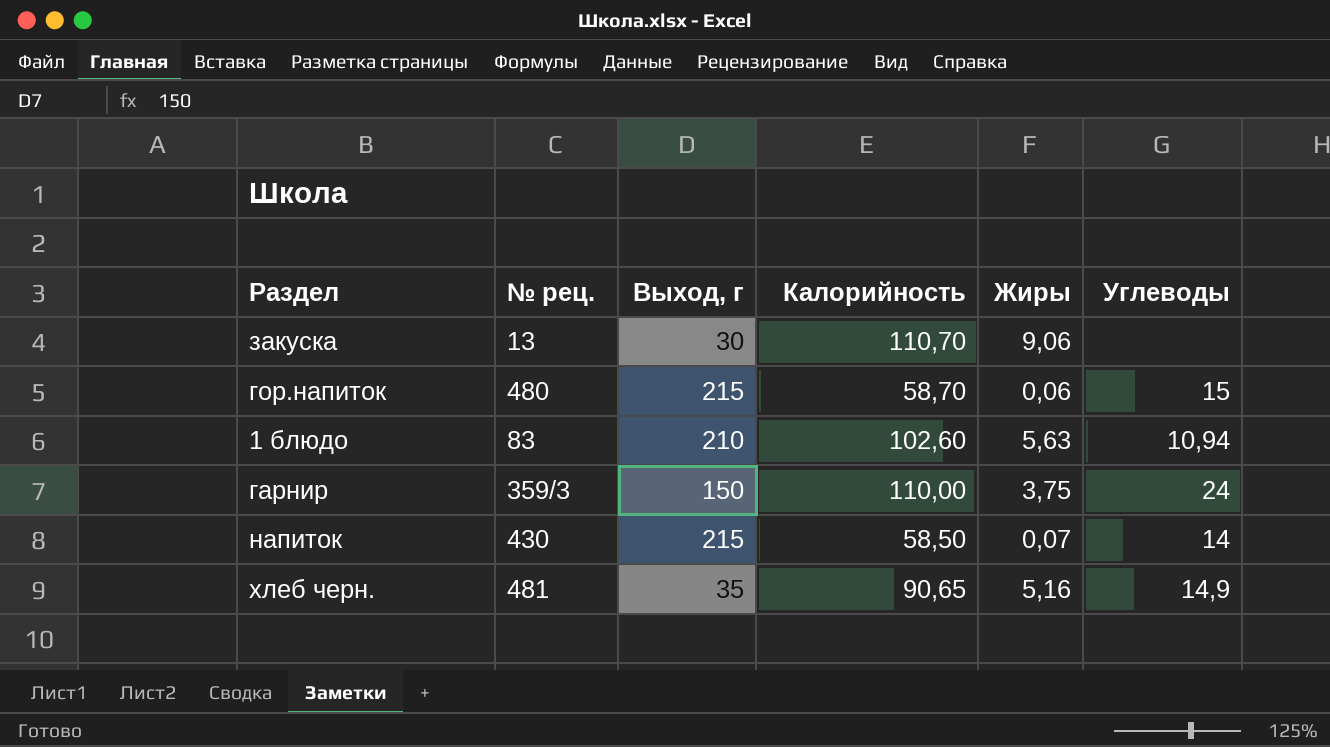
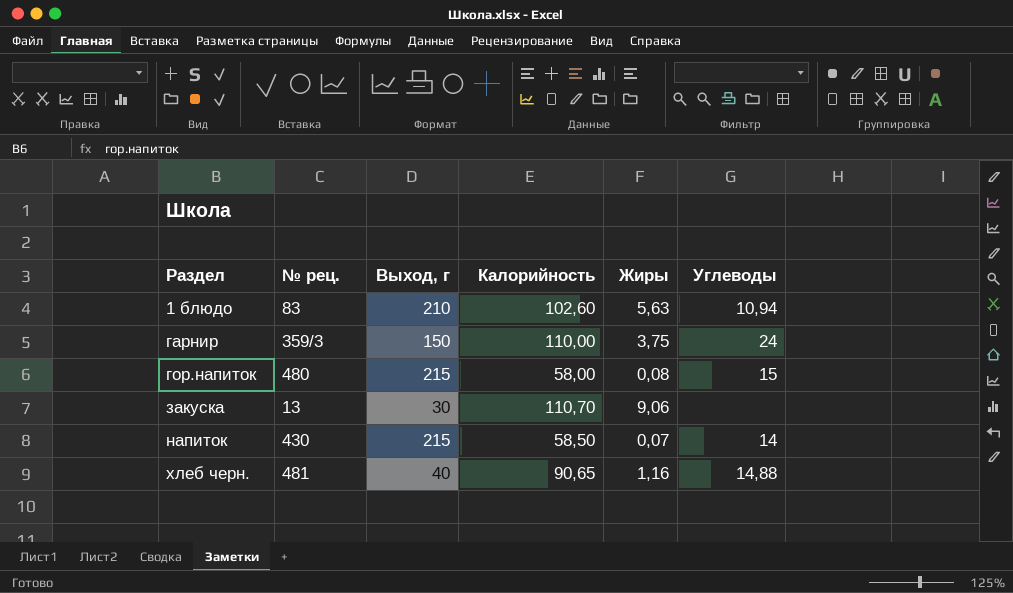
row order: none -> Раздел ascending
гор.напиток | Калорийность: 58,70 -> 58,00
гор.напиток | Жиры: 0,06 -> 0,08
хлеб черн. | Выход, г: 35 -> 40
хлеб черн. | Жиры: 5,16 -> 1,16
хлеб черн. | Углеводы: 14,9 -> 14,88

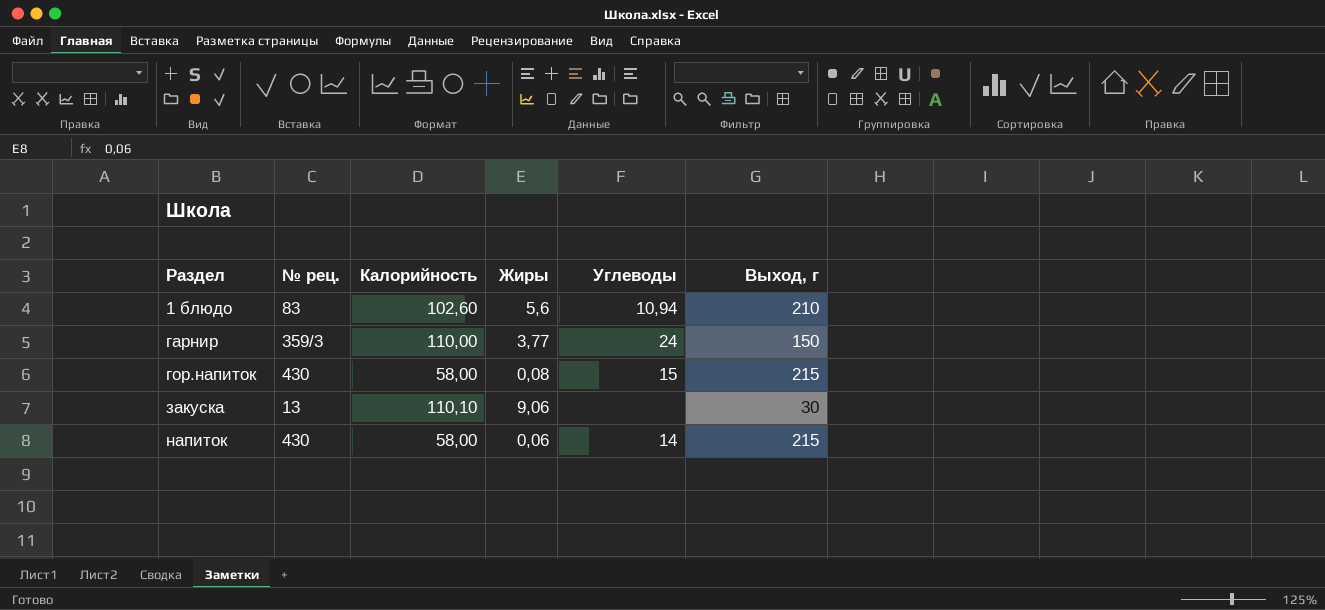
column Выход, г | position: 3 -> 6
row хлеб черн.: 481 | 40 | 90,65 | 1,16 | 14,88 -> none
1 блюдо | Жиры: 5,63 -> 5,6
гарнир | Жиры: 3,75 -> 3,77
гор.напиток | № рец.: 480 -> 430
закуска | Калорийность: 110,70 -> 110,10
напиток | Калорийность: 58,50 -> 58,00
напиток | Жиры: 0,07 -> 0,06

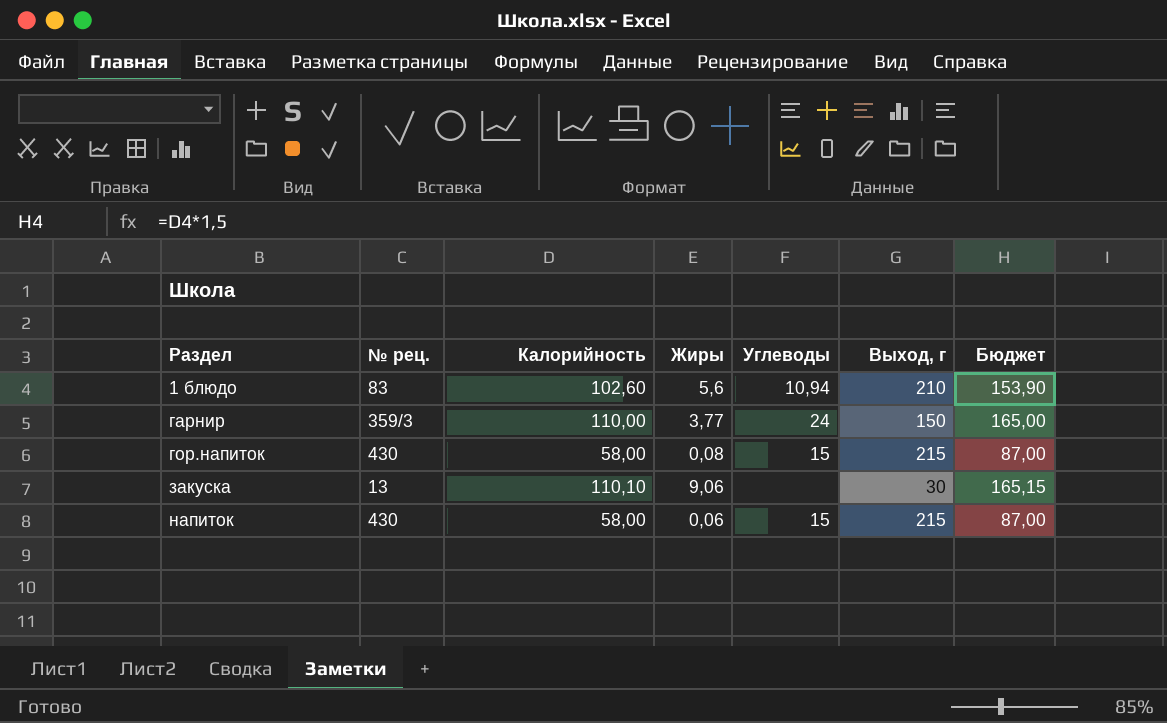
column Бюджет | formula: none -> [Калорийность] * 1,5
напиток | Углеводы: 14 -> 15

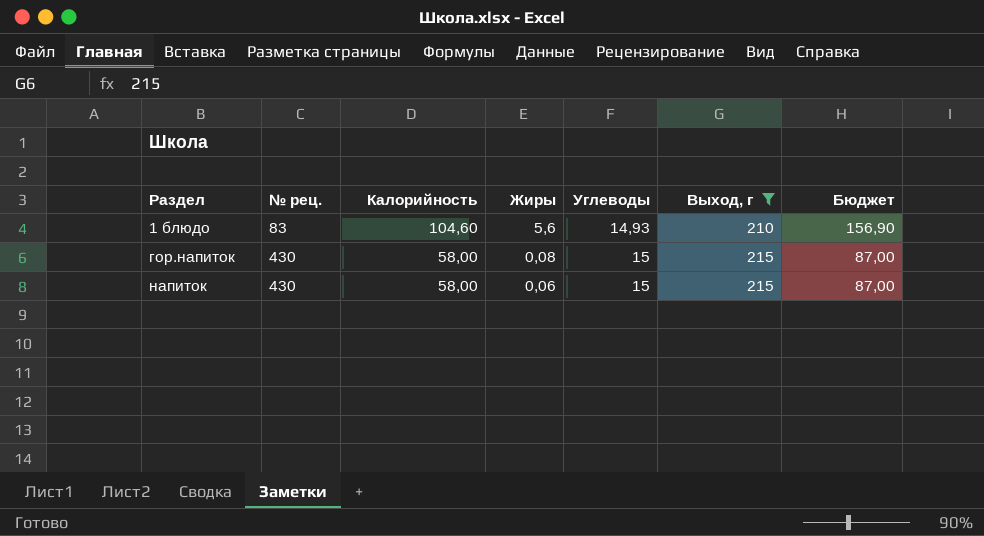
filter: none -> Выход, г >= 210
1 блюдо | Калорийность: 102,60 -> 104,60
1 блюдо | Углеводы: 10,94 -> 14,93
1 блюдо | Бюджет: 153,90 -> 156,90

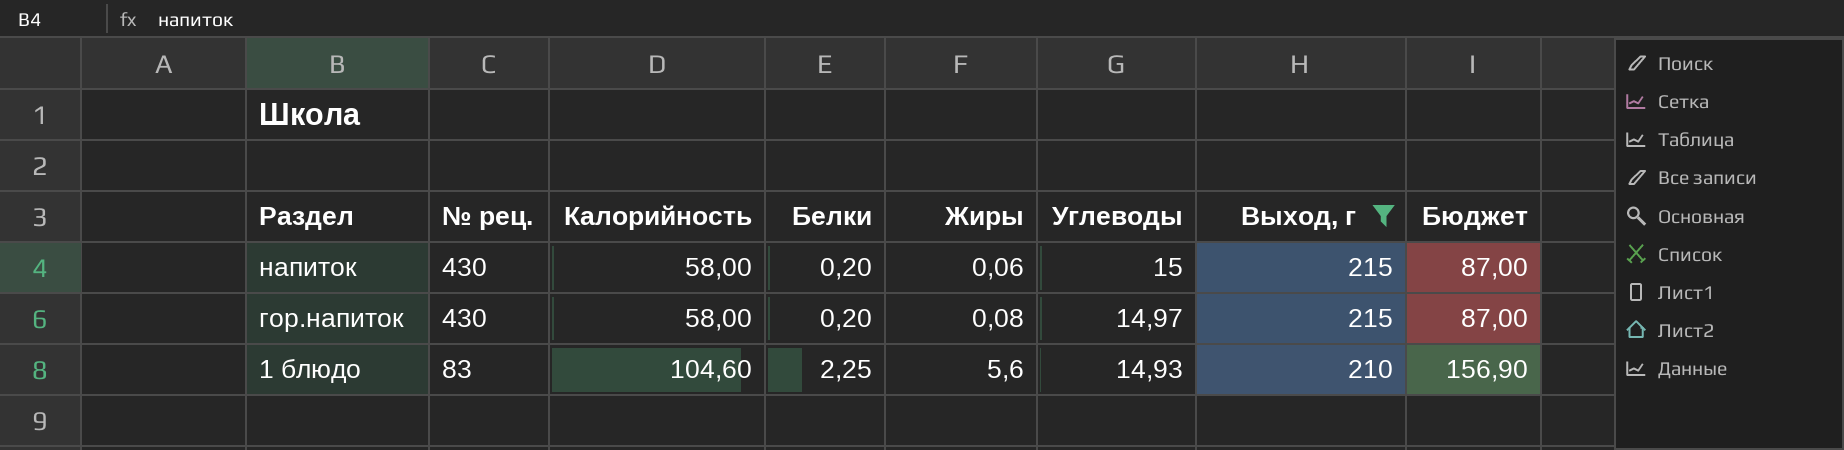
row order: Раздел ascending -> Раздел descending
column Белки | position: none -> 4
гор.напиток | Углеводы: 15 -> 14,97

